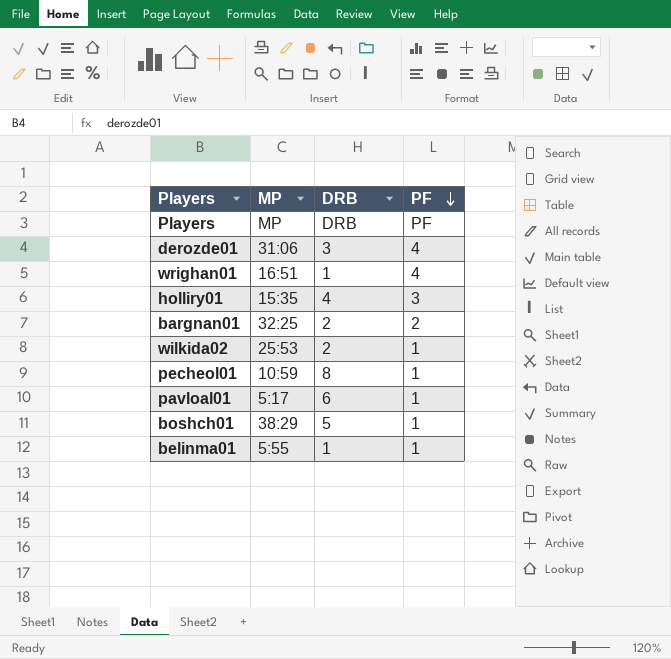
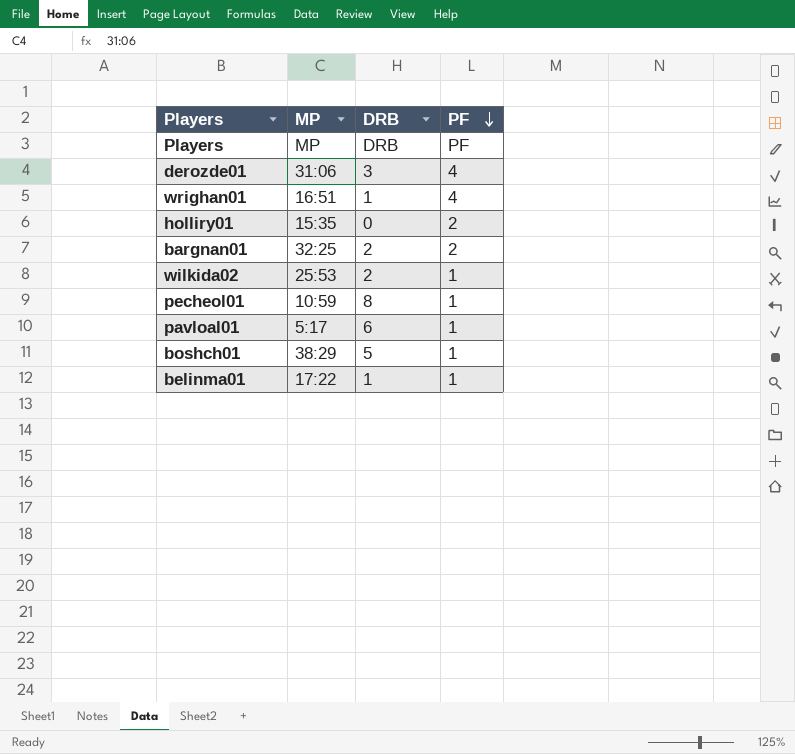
holliry01 | DRB: 4 -> 0
holliry01 | PF: 3 -> 2
belinma01 | MP: 5:55 -> 17:22

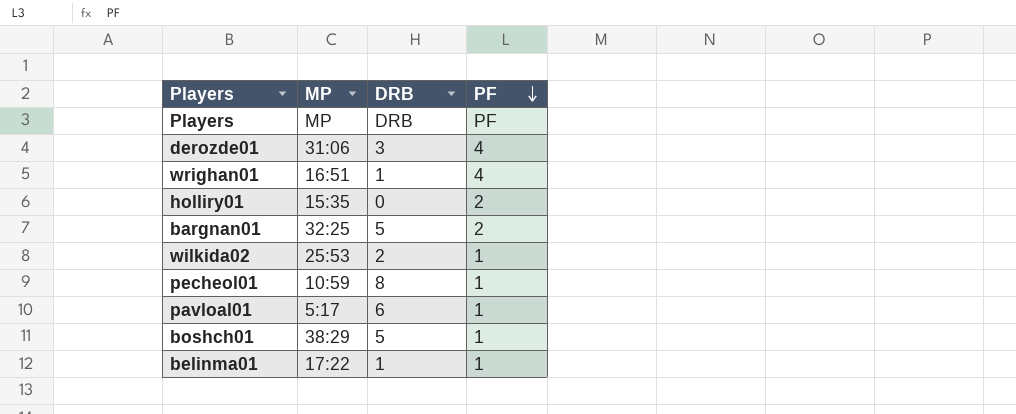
bargnan01 | DRB: 2 -> 5

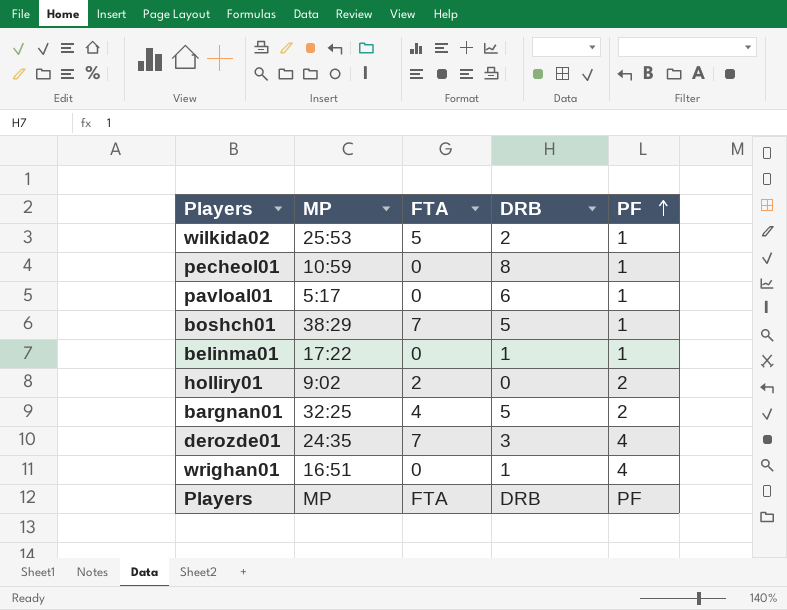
row order: PF descending -> PF ascending
column FTA | position: none -> 3
holliry01 | MP: 15:35 -> 9:02
derozde01 | MP: 31:06 -> 24:35

